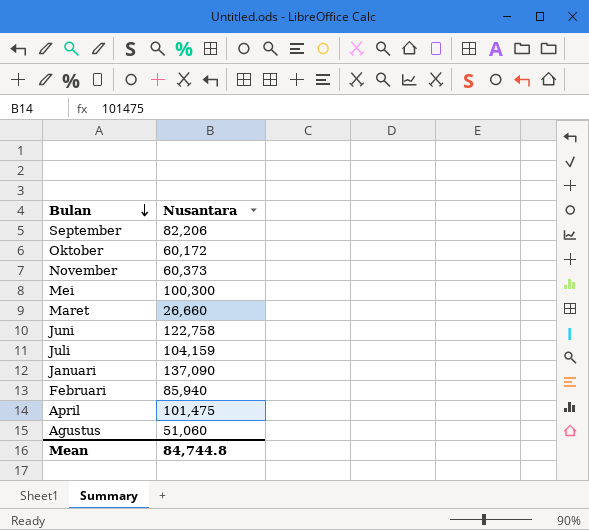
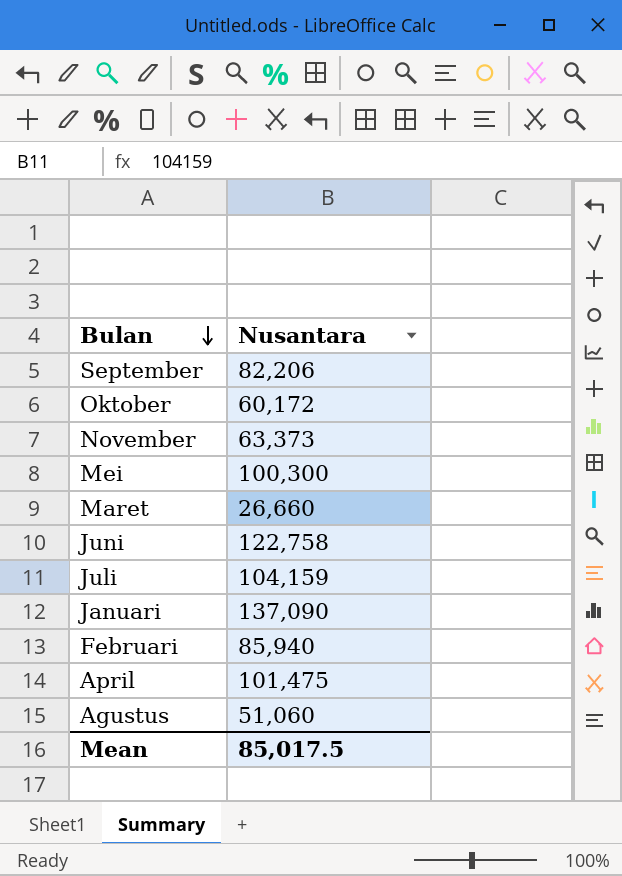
November | Nusantara: 60,373 -> 63,373
Mean | Nusantara: 84,744.8 -> 85,017.5

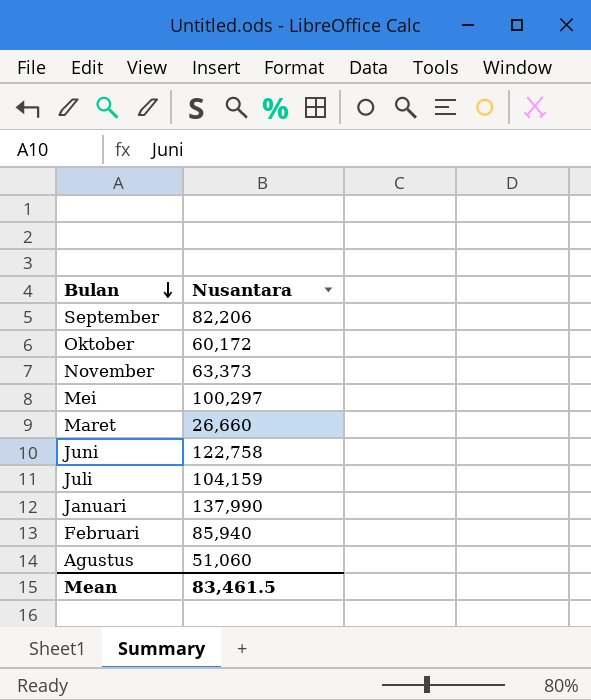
row April: 101,475 -> none
Mei | Nusantara: 100,300 -> 100,297
Januari | Nusantara: 137,090 -> 137,990
Mean | Nusantara: 85,017.5 -> 83,461.5

